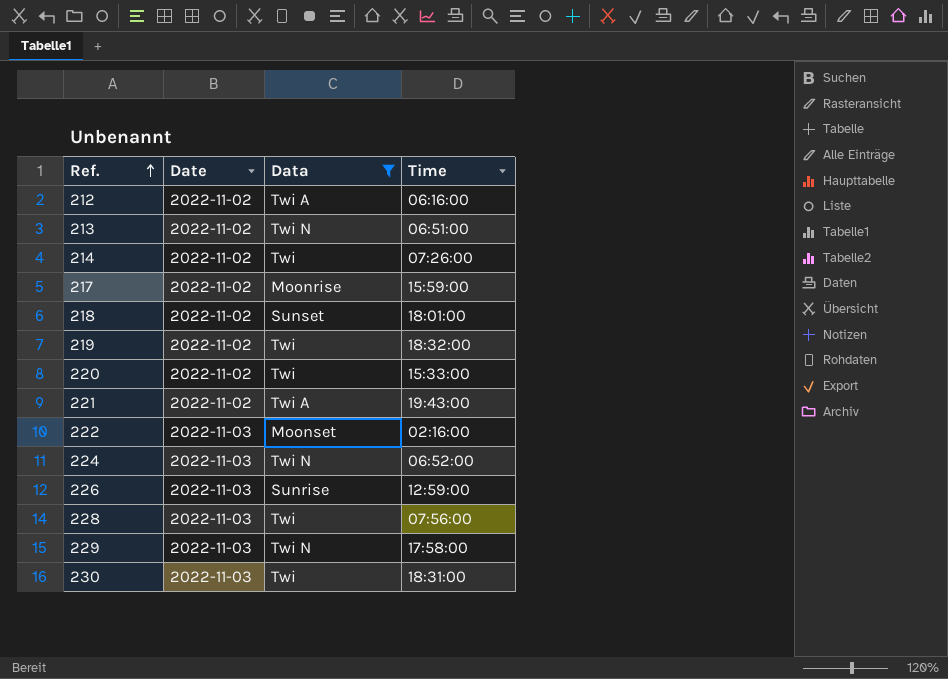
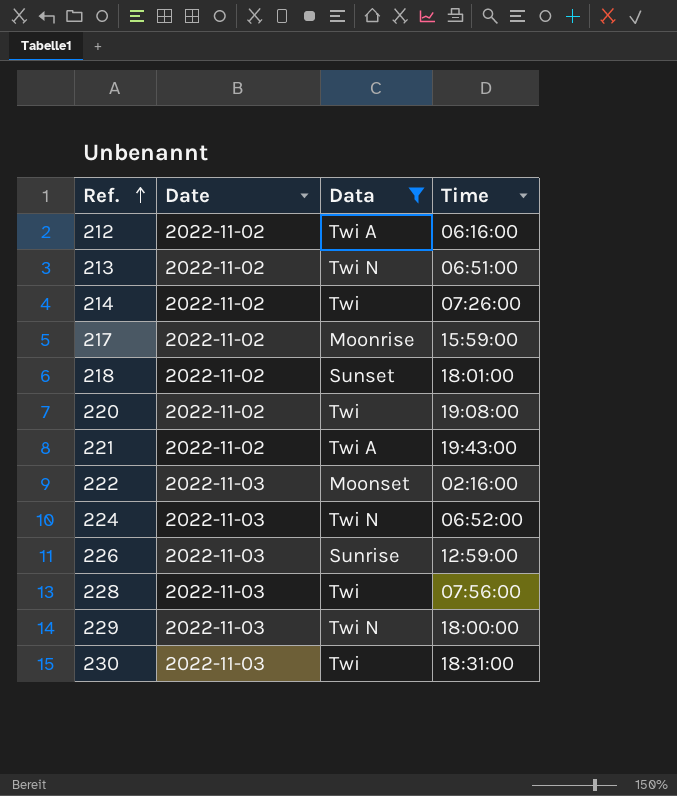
row 219: 2022-11-02 | Twi | 18:32:00 -> none
220 | Time: 15:33:00 -> 19:08:00
229 | Time: 17:58:00 -> 18:00:00

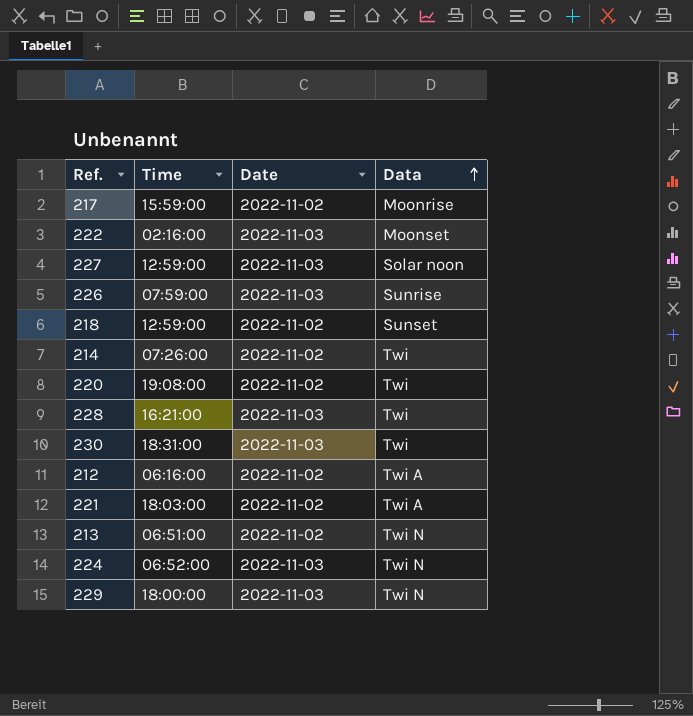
filter: Data != Solar noon -> none
row order: Ref. ascending -> Data ascending
column Time | position: 4 -> 2
226 | Time: 12:59:00 -> 07:59:00
218 | Time: 18:01:00 -> 12:59:00
228 | Time: 07:56:00 -> 16:21:00
221 | Time: 19:43:00 -> 18:03:00

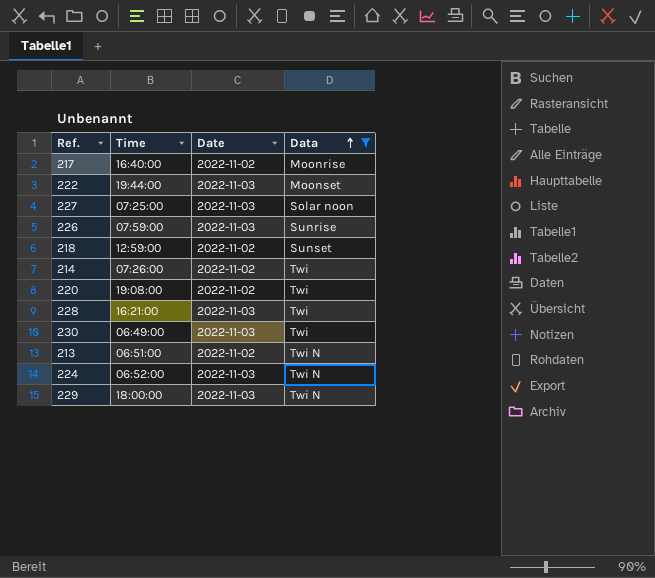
filter: none -> Data != Twi A
217 | Time: 15:59:00 -> 16:40:00
222 | Time: 02:16:00 -> 19:44:00
227 | Time: 12:59:00 -> 07:25:00
230 | Time: 18:31:00 -> 06:49:00

